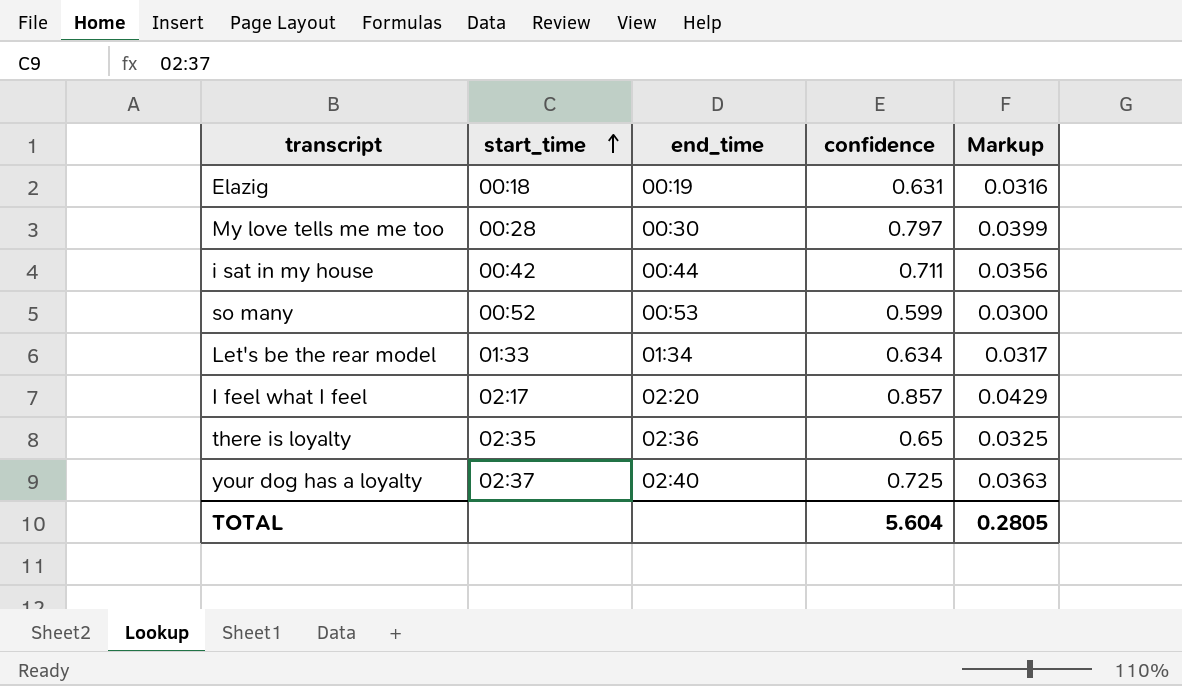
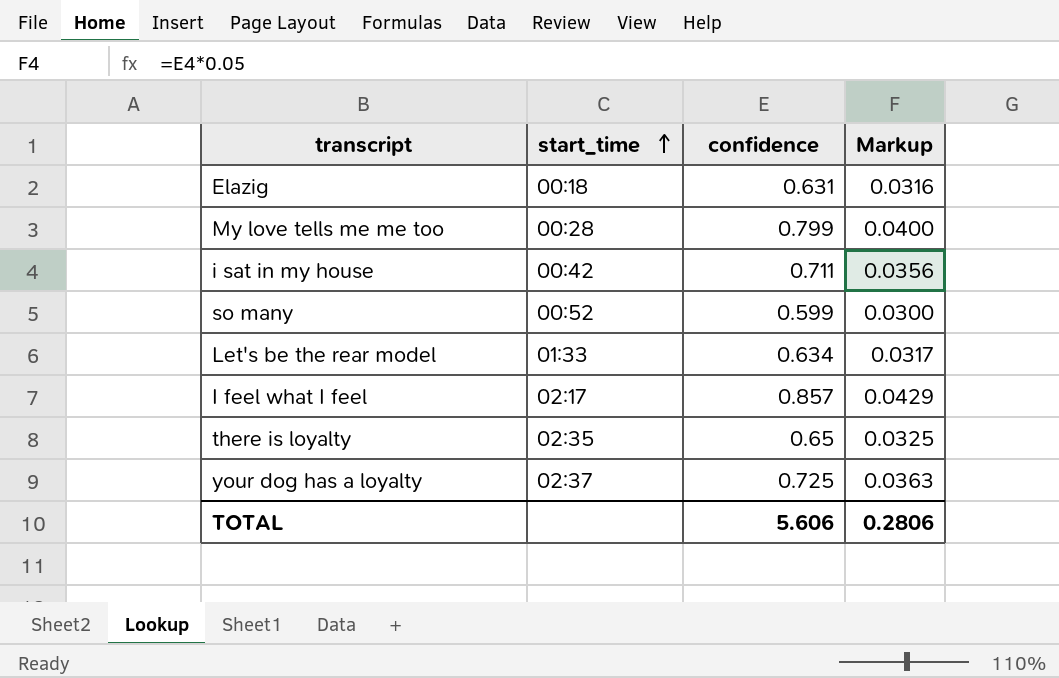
column end_time | position: 3 -> none
My love tells me me too | confidence: 0.797 -> 0.799
My love tells me me too | Markup: 0.0399 -> 0.0400
TOTAL | confidence: 5.604 -> 5.606
TOTAL | Markup: 0.2805 -> 0.2806

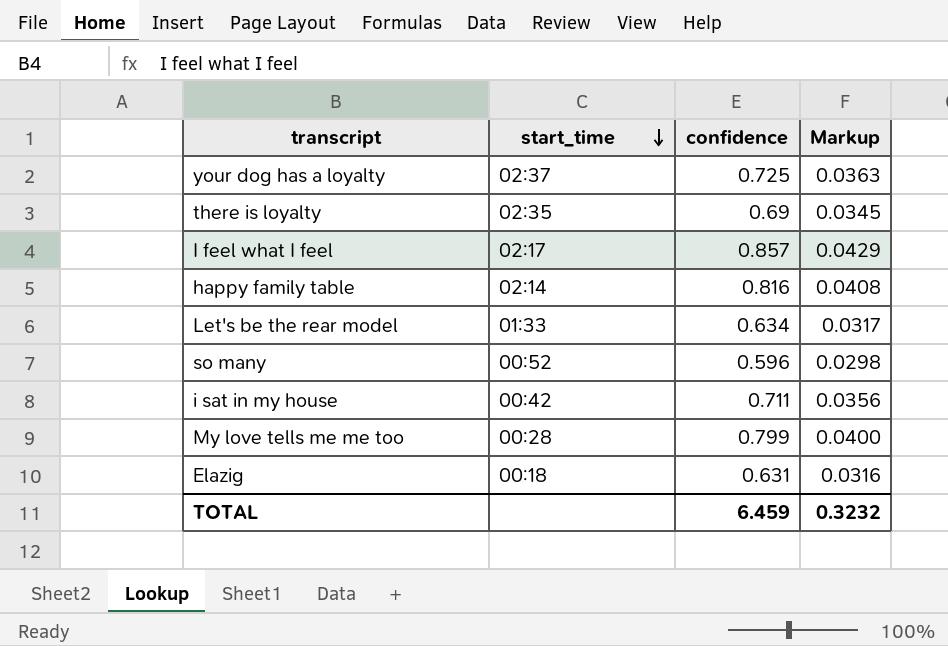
row order: start_time ascending -> start_time descending
there is loyalty | confidence: 0.65 -> 0.69
there is loyalty | Markup: 0.0325 -> 0.0345
row happy family table: none -> 02:14 | 0.816 | 0.0408
so many | confidence: 0.599 -> 0.596
so many | Markup: 0.0300 -> 0.0298
TOTAL | confidence: 5.606 -> 6.459
TOTAL | Markup: 0.2806 -> 0.3232

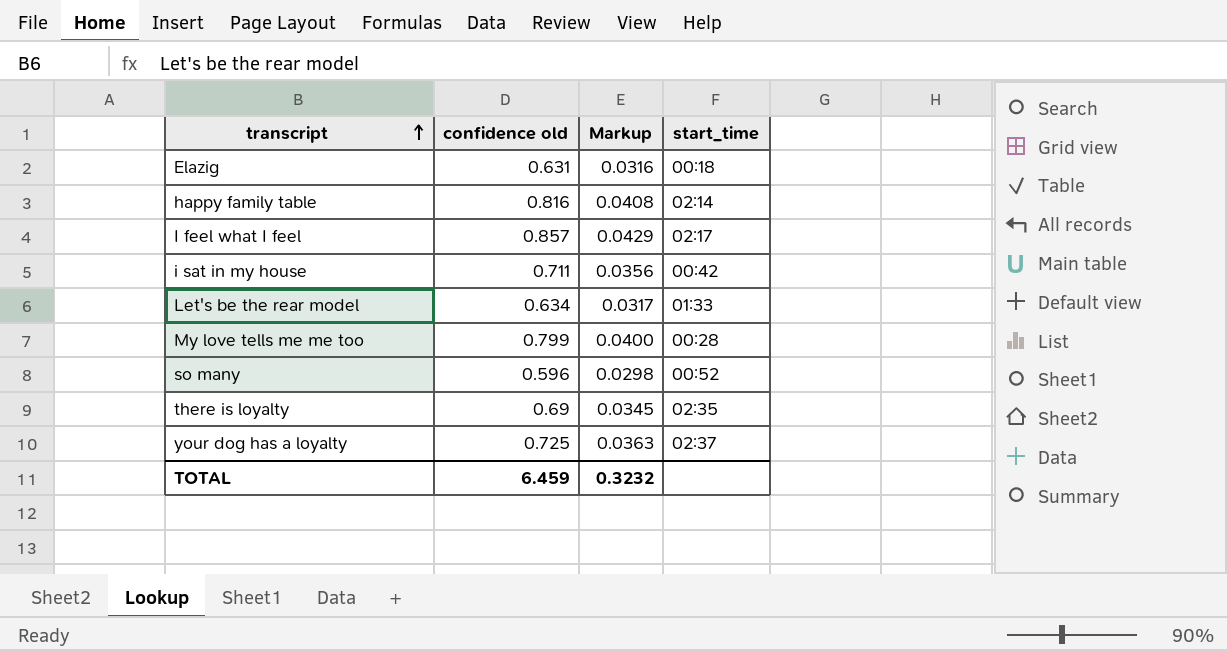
row order: start_time descending -> transcript ascending
column name: confidence -> confidence old
column start_time | position: 2 -> 4

